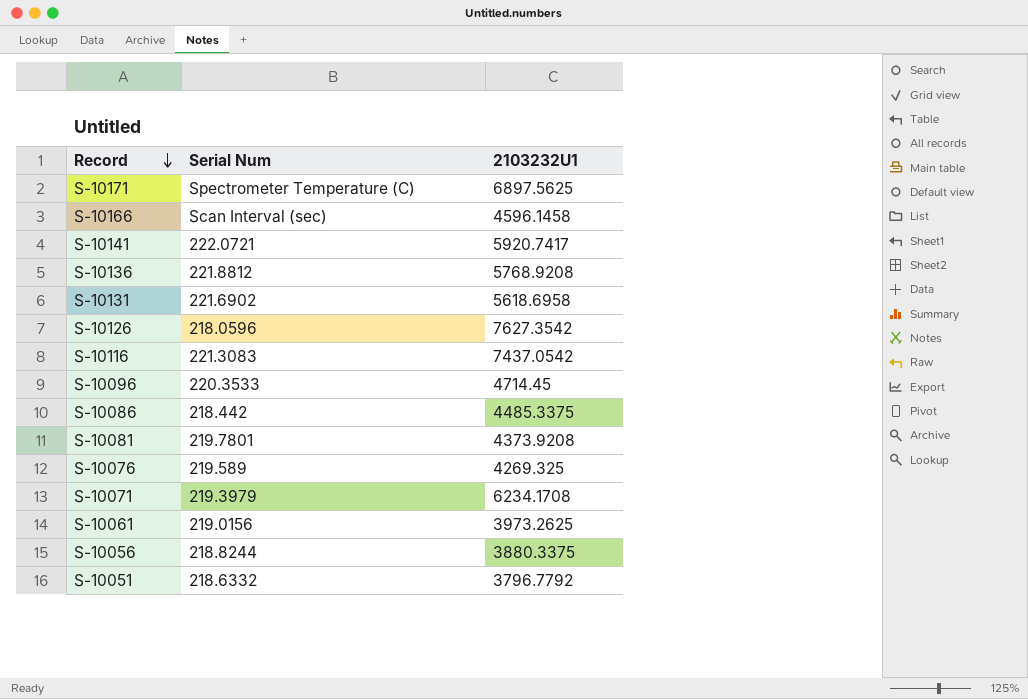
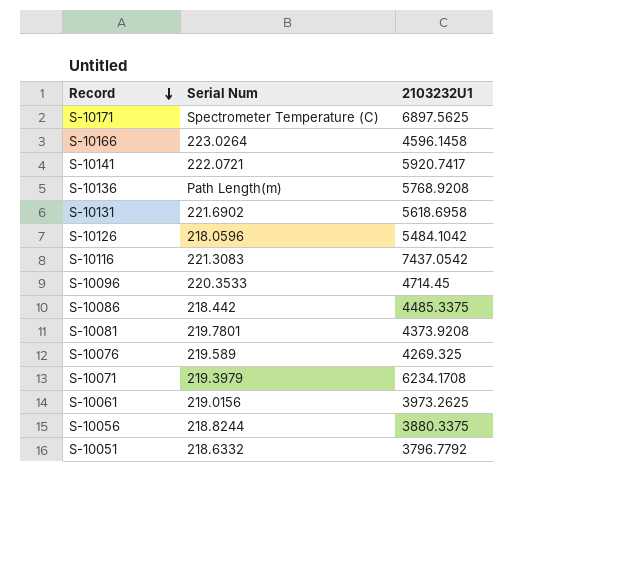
S-10166 | Serial Num: Scan Interval (sec) -> 223.0264
S-10136 | Serial Num: 221.8812 -> Path Length(m)
S-10126 | 2103232U1: 7627.3542 -> 5484.1042

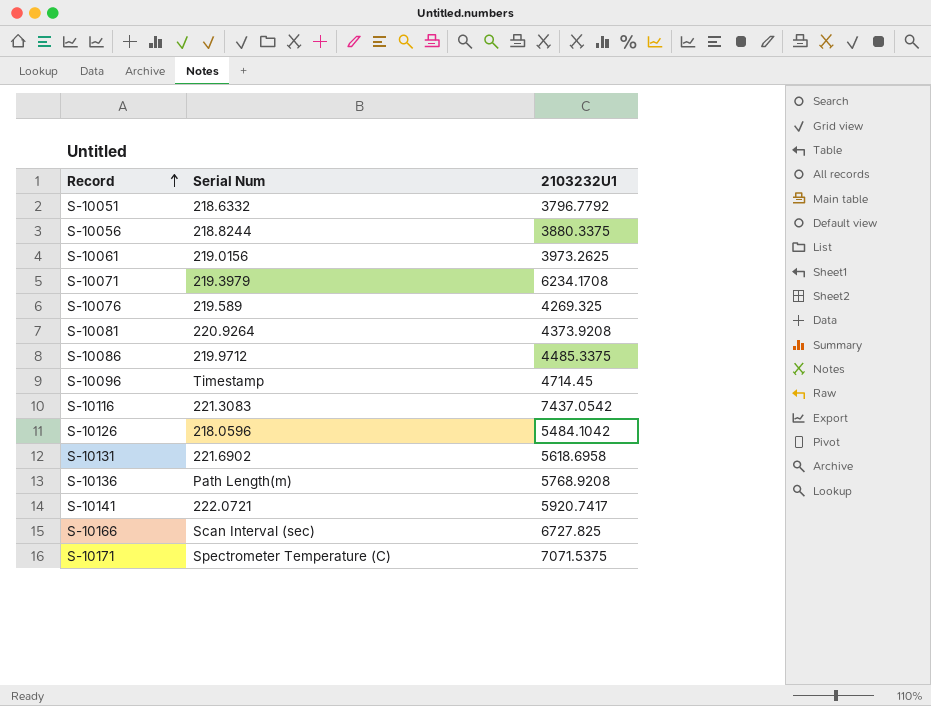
row order: Record descending -> Record ascending
S-10081 | Serial Num: 219.7801 -> 220.9264
S-10086 | Serial Num: 218.442 -> 219.9712
S-10096 | Serial Num: 220.3533 -> Timestamp
S-10166 | Serial Num: 223.0264 -> Scan Interval (sec)
S-10166 | 2103232U1: 4596.1458 -> 6727.825
S-10171 | 2103232U1: 6897.5625 -> 7071.5375

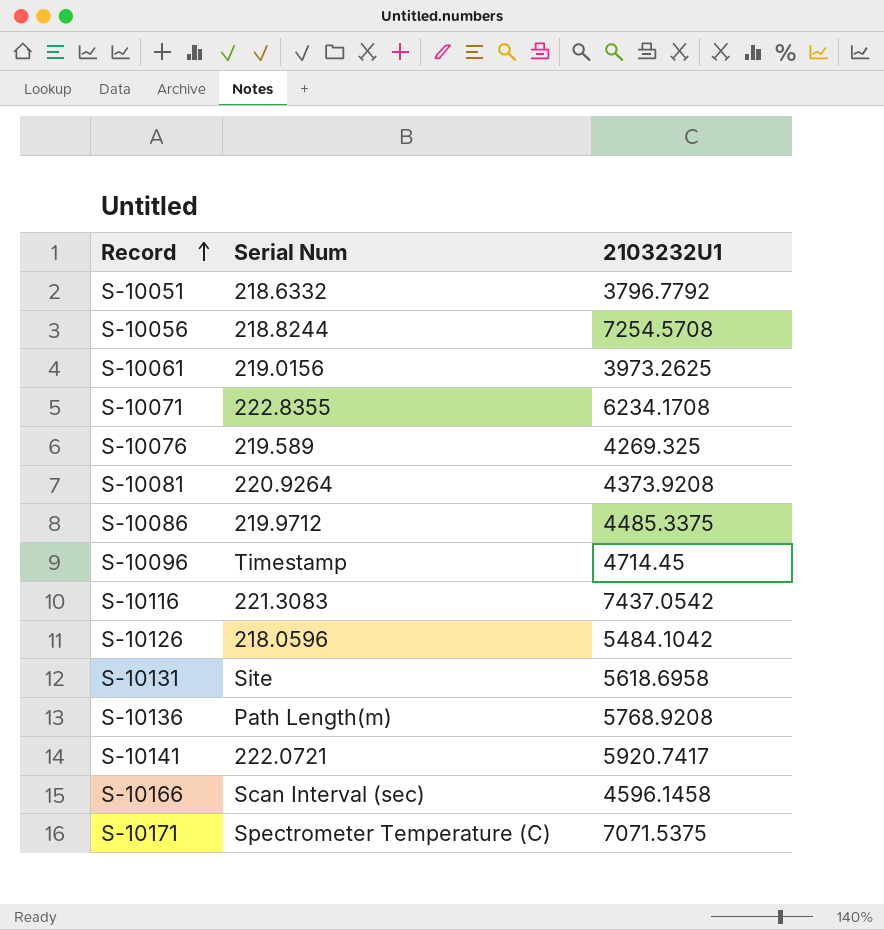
S-10056 | 2103232U1: 3880.3375 -> 7254.5708
S-10071 | Serial Num: 219.3979 -> 222.8355
S-10131 | Serial Num: 221.6902 -> Site
S-10166 | 2103232U1: 6727.825 -> 4596.1458

